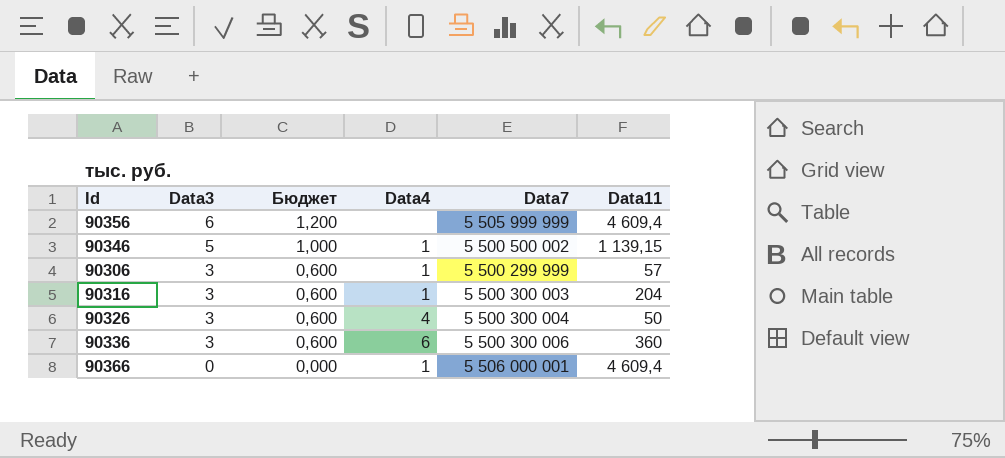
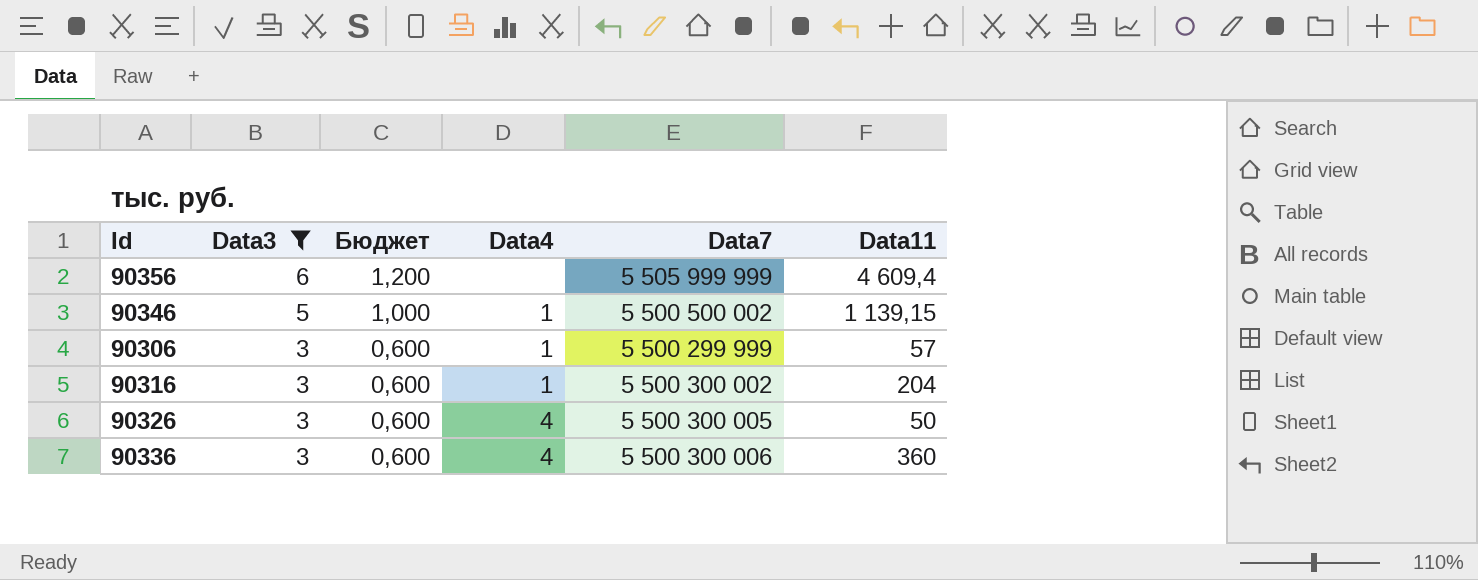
filter: none -> Data3 != 0
90316 | Data7: 5 500 300 003 -> 5 500 300 002
90326 | Data7: 5 500 300 004 -> 5 500 300 005
90336 | Data4: 6 -> 4

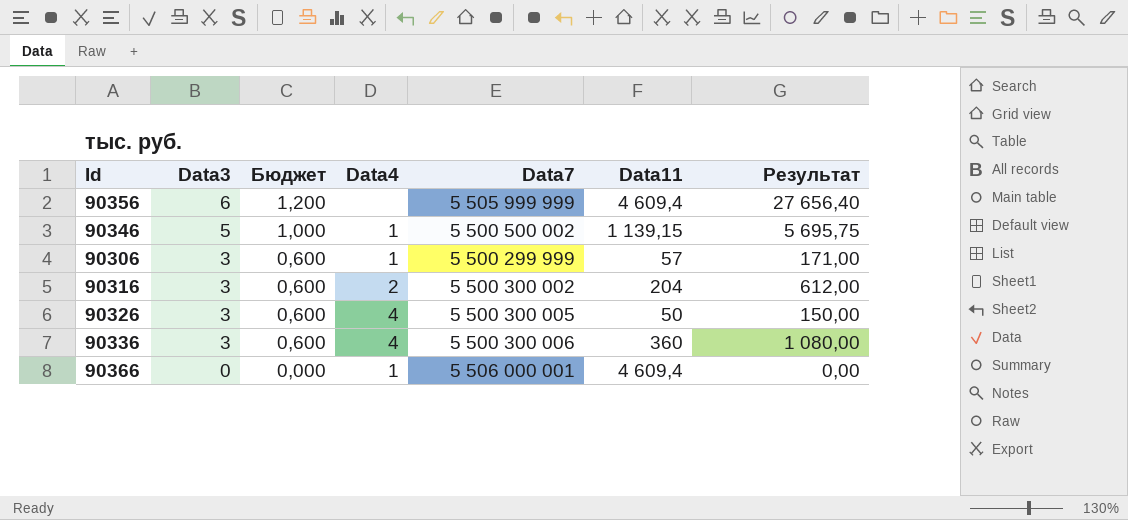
filter: Data3 != 0 -> none
column Результат | formula: none -> [Data3] * [Data11]
90316 | Data4: 1 -> 2

